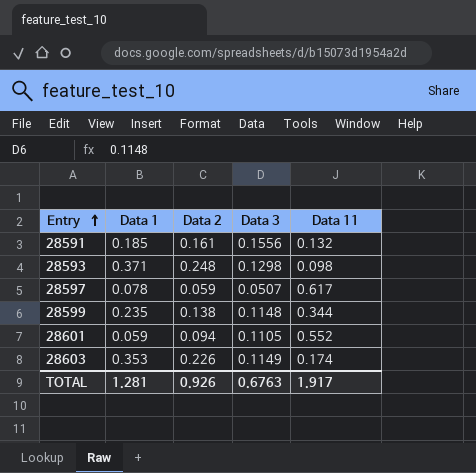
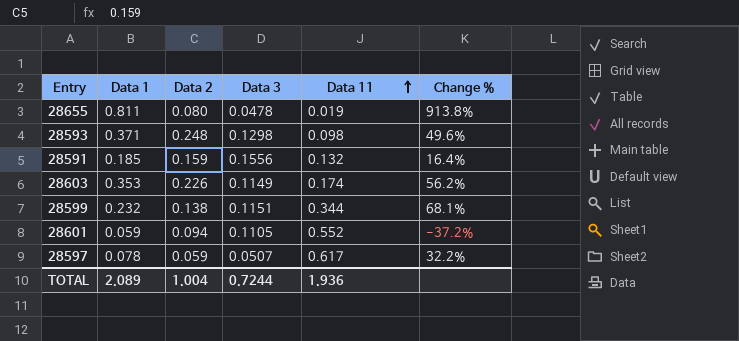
row order: Entry ascending -> Data 11 ascending
column Change % | formula: none -> ([Data 1] - [Data 2]) / [Data 2]
row 28655: none -> 0.811 | 0.080 | 0.0478 | 0.019 | 913.8%
28591 | Data 2: 0.161 -> 0.159
28599 | Data 1: 0.235 -> 0.232
28599 | Data 3: 0.1148 -> 0.1151
TOTAL | Data 1: 1.281 -> 2.089
TOTAL | Data 2: 0.926 -> 1.004
TOTAL | Data 3: 0.6763 -> 0.7244
TOTAL | Data 11: 1.917 -> 1.936

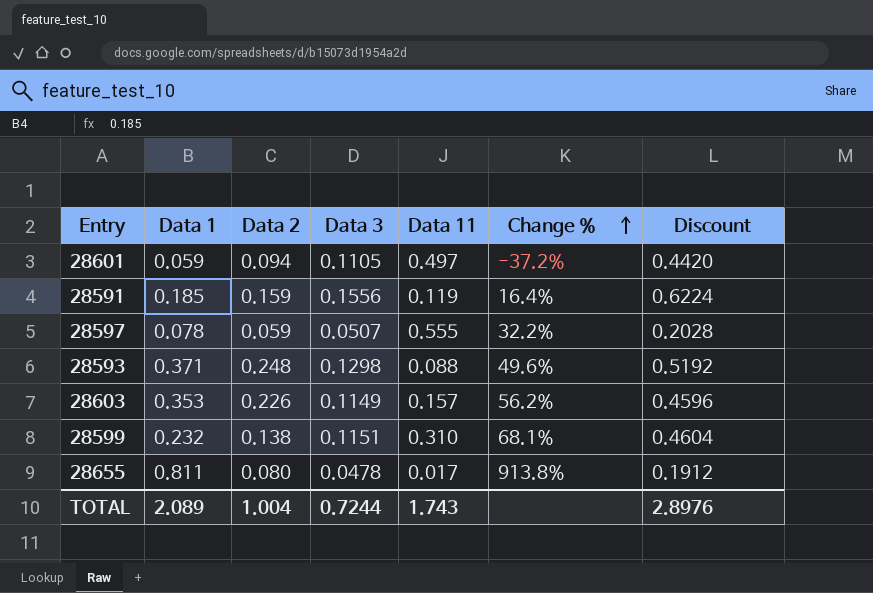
row order: Data 11 ascending -> Change % ascending
column Discount | formula: none -> [Data 3] * 4
28601 | Data 11: 0.552 -> 0.497
28591 | Data 11: 0.132 -> 0.119
28597 | Data 11: 0.617 -> 0.555
28593 | Data 11: 0.098 -> 0.088
28603 | Data 11: 0.174 -> 0.157
28599 | Data 11: 0.344 -> 0.310
28655 | Data 11: 0.019 -> 0.017
TOTAL | Data 11: 1.936 -> 1.743

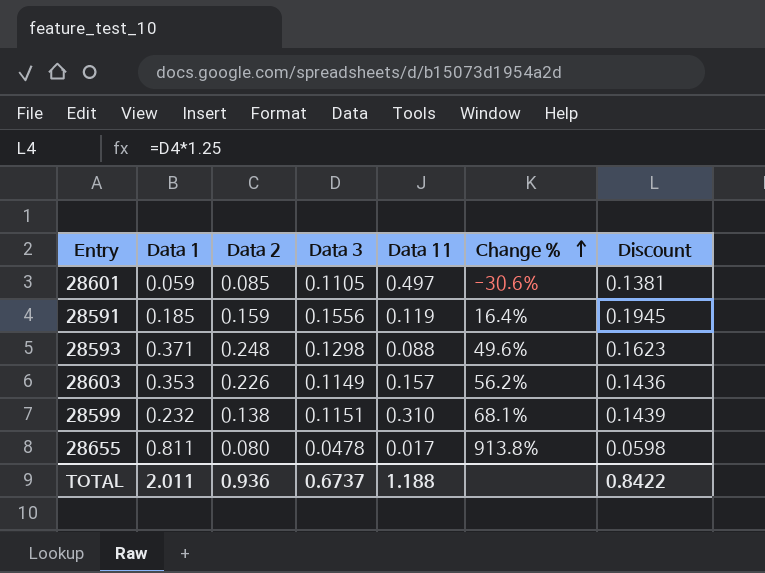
column Discount | formula: [Data 3] * 4 -> [Data 3] * 1.25
row 28597: 0.078 | 0.059 | 0.0507 | 0.555 | 32.2% | 0.2028 -> none
28601 | Data 2: 0.094 -> 0.085
28601 | Change %: -37.2% -> -30.6%
TOTAL | Data 1: 2.089 -> 2.011
TOTAL | Data 2: 1.004 -> 0.936
TOTAL | Data 3: 0.7244 -> 0.6737
TOTAL | Data 11: 1.743 -> 1.188
TOTAL | Discount: 2.8976 -> 0.8422

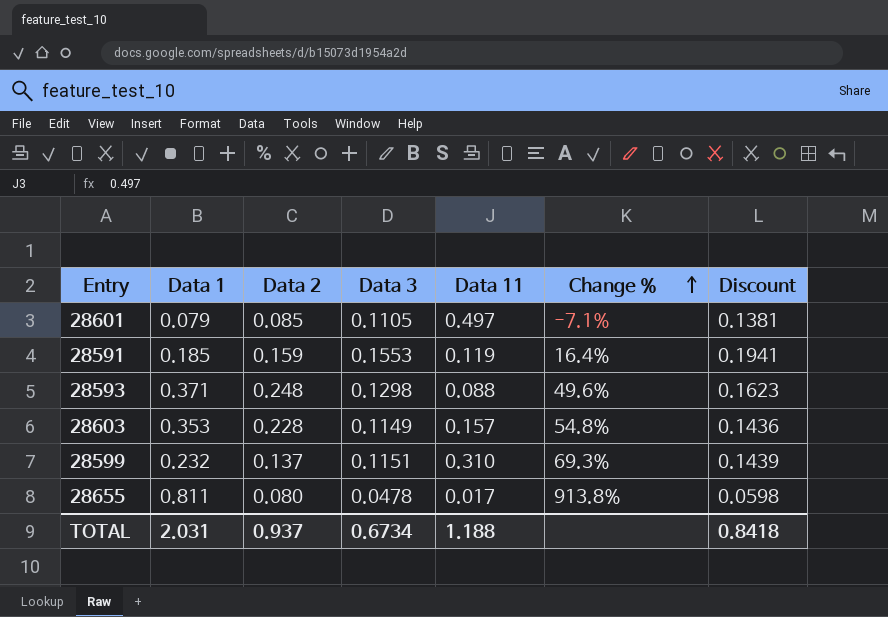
28601 | Data 1: 0.059 -> 0.079
28601 | Change %: -30.6% -> -7.1%
28591 | Data 3: 0.1556 -> 0.1553
28591 | Discount: 0.1945 -> 0.1941
28603 | Data 2: 0.226 -> 0.228
28603 | Change %: 56.2% -> 54.8%
28599 | Data 2: 0.138 -> 0.137
28599 | Change %: 68.1% -> 69.3%
TOTAL | Data 1: 2.011 -> 2.031
TOTAL | Data 2: 0.936 -> 0.937
TOTAL | Data 3: 0.6737 -> 0.6734
TOTAL | Discount: 0.8422 -> 0.8418

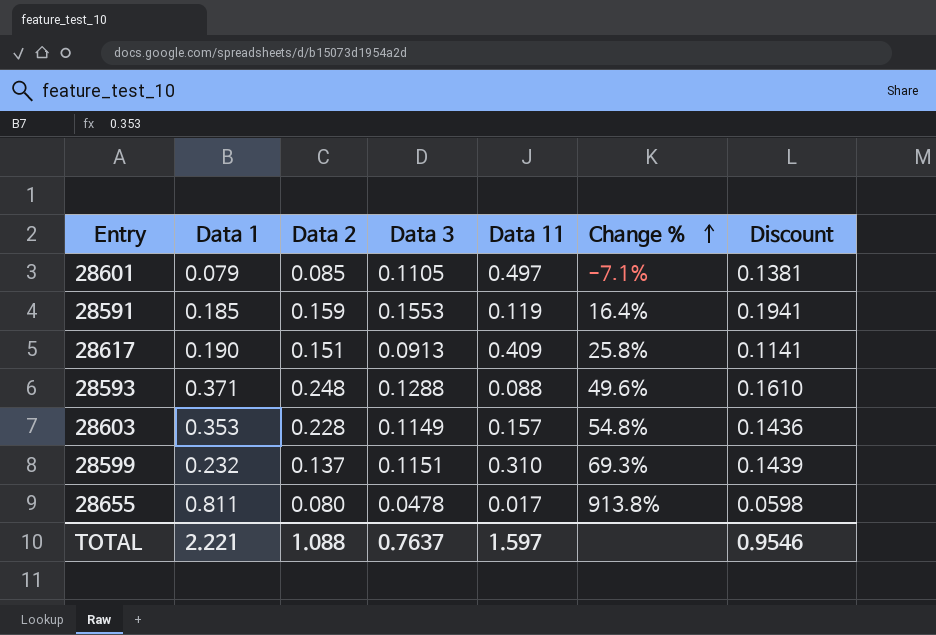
row 28617: none -> 0.190 | 0.151 | 0.0913 | 0.409 | 25.8% | 0.1141
28593 | Data 3: 0.1298 -> 0.1288
28593 | Discount: 0.1623 -> 0.1610
TOTAL | Data 1: 2.031 -> 2.221
TOTAL | Data 2: 0.937 -> 1.088
TOTAL | Data 3: 0.6734 -> 0.7637
TOTAL | Data 11: 1.188 -> 1.597
TOTAL | Discount: 0.8418 -> 0.9546

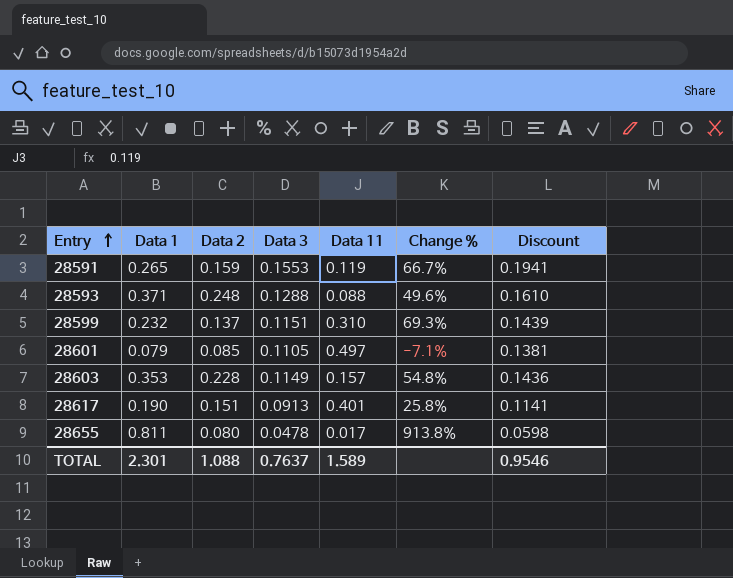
row order: Change % ascending -> Entry ascending
28591 | Data 1: 0.185 -> 0.265
28591 | Change %: 16.4% -> 66.7%
28617 | Data 11: 0.409 -> 0.401
TOTAL | Data 1: 2.221 -> 2.301
TOTAL | Data 11: 1.597 -> 1.589

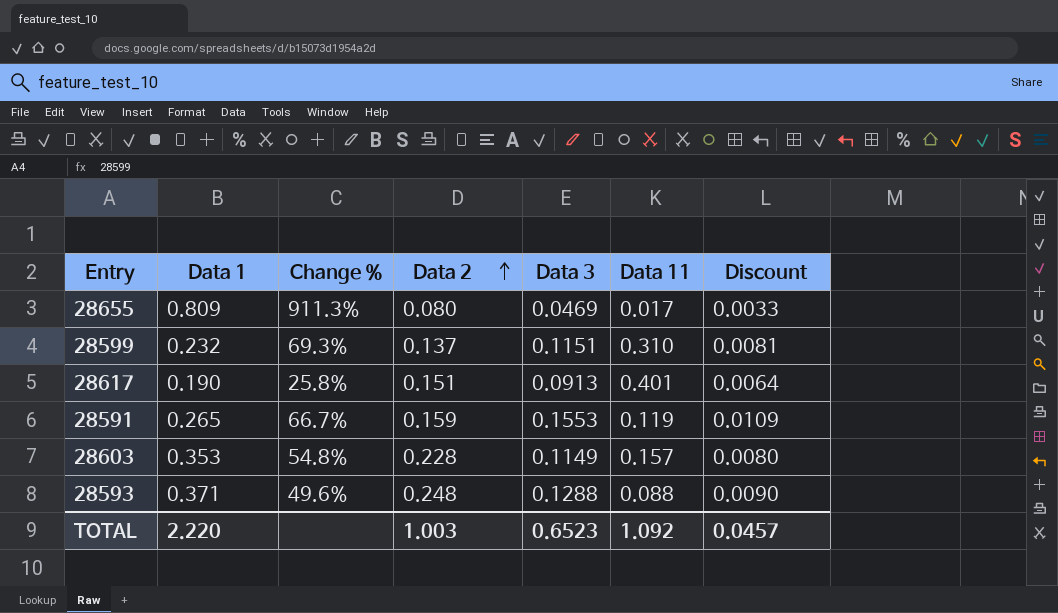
row order: Entry ascending -> Data 2 ascending
column Change % | position: 6 -> 3
column Discount | formula: [Data 3] * 1.25 -> [Data 3] * 0.07
row 28601: 0.079 | 0.085 | 0.1105 | 0.497 | -7.1% | 0.1381 -> none
28655 | Data 1: 0.811 -> 0.809
28655 | Change %: 913.8% -> 911.3%
28655 | Data 3: 0.0478 -> 0.0469
TOTAL | Data 1: 2.301 -> 2.220
TOTAL | Data 2: 1.088 -> 1.003
TOTAL | Data 3: 0.7637 -> 0.6523
TOTAL | Data 11: 1.589 -> 1.092
TOTAL | Discount: 0.9546 -> 0.0457

